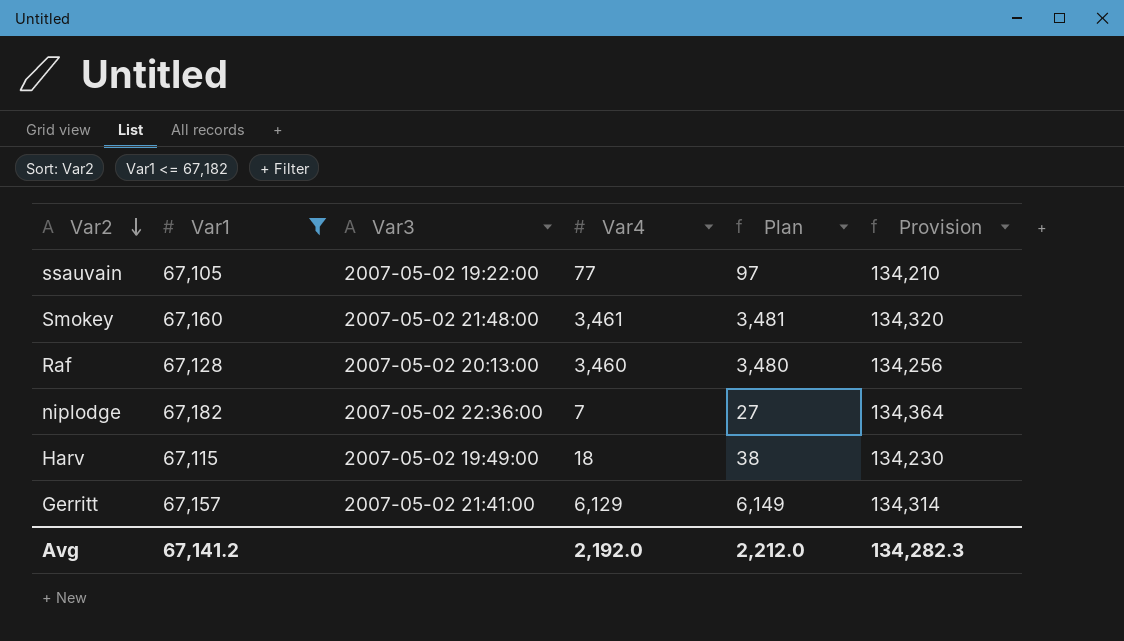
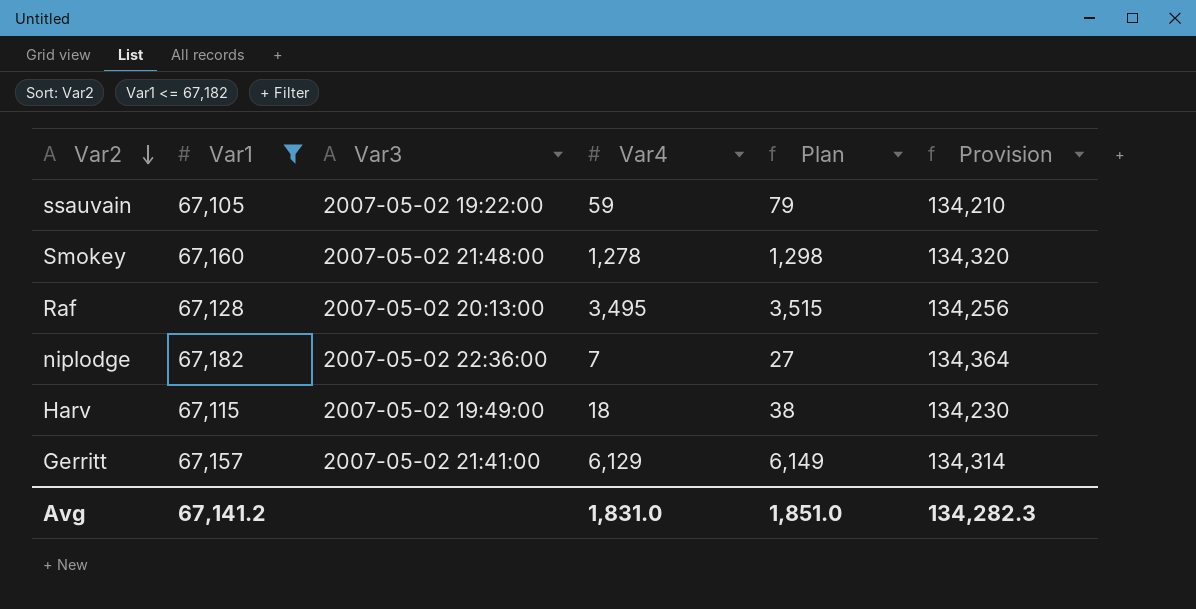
ssauvain | Var4: 77 -> 59
ssauvain | Plan: 97 -> 79
Smokey | Var4: 3,461 -> 1,278
Smokey | Plan: 3,481 -> 1,298
Raf | Var4: 3,460 -> 3,495
Raf | Plan: 3,480 -> 3,515
Avg | Var4: 2,192.0 -> 1,831.0
Avg | Plan: 2,212.0 -> 1,851.0

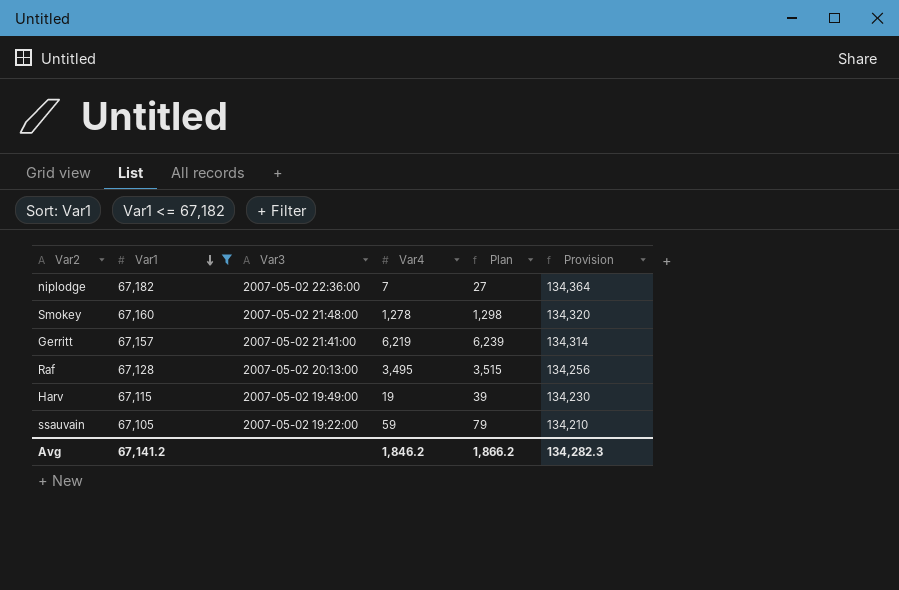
row order: Var2 descending -> Var1 descending
Gerritt | Var4: 6,129 -> 6,219
Gerritt | Plan: 6,149 -> 6,239
Harv | Var4: 18 -> 19
Harv | Plan: 38 -> 39
Avg | Var4: 1,831.0 -> 1,846.2
Avg | Plan: 1,851.0 -> 1,866.2

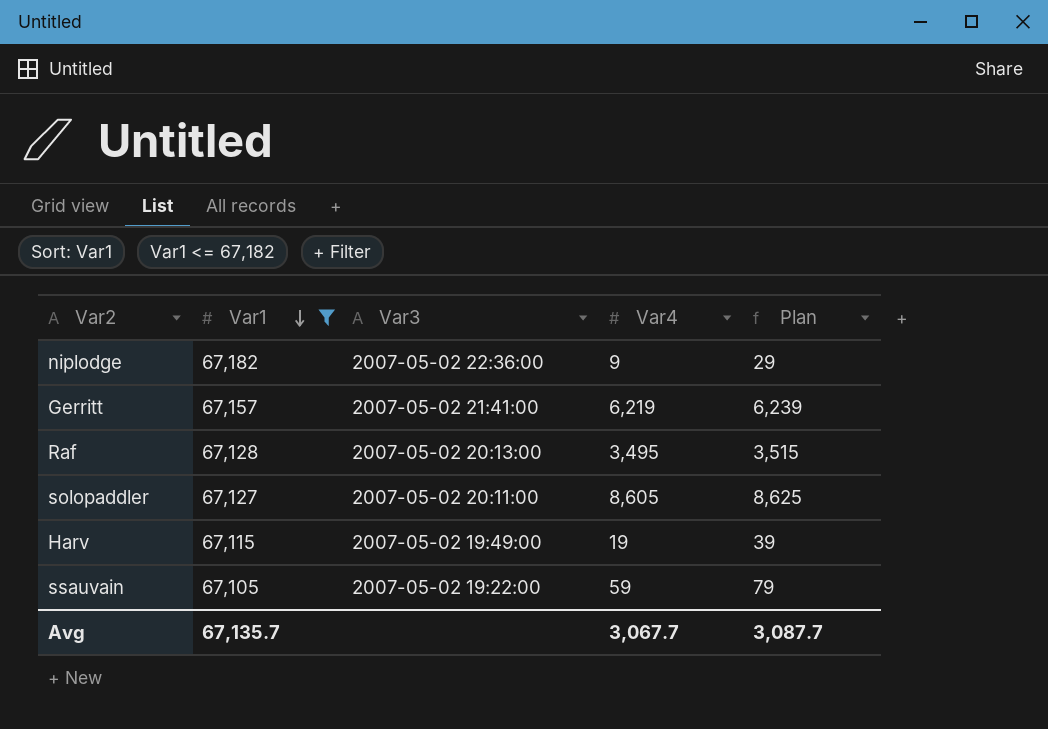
column Provision | formula: [Var1] * 2 -> none
row Smokey: 67,160 | 2007-05-02 21:48:00 | 1,278 | 1,298 | 134,320 -> none
niplodge | Var4: 7 -> 9
niplodge | Plan: 27 -> 29
row solopaddler: none -> 67,127 | 2007-05-02 20:11:00 | 8,605 | 8,625
Avg | Var1: 67,141.2 -> 67,135.7
Avg | Var4: 1,846.2 -> 3,067.7
Avg | Plan: 1,866.2 -> 3,087.7

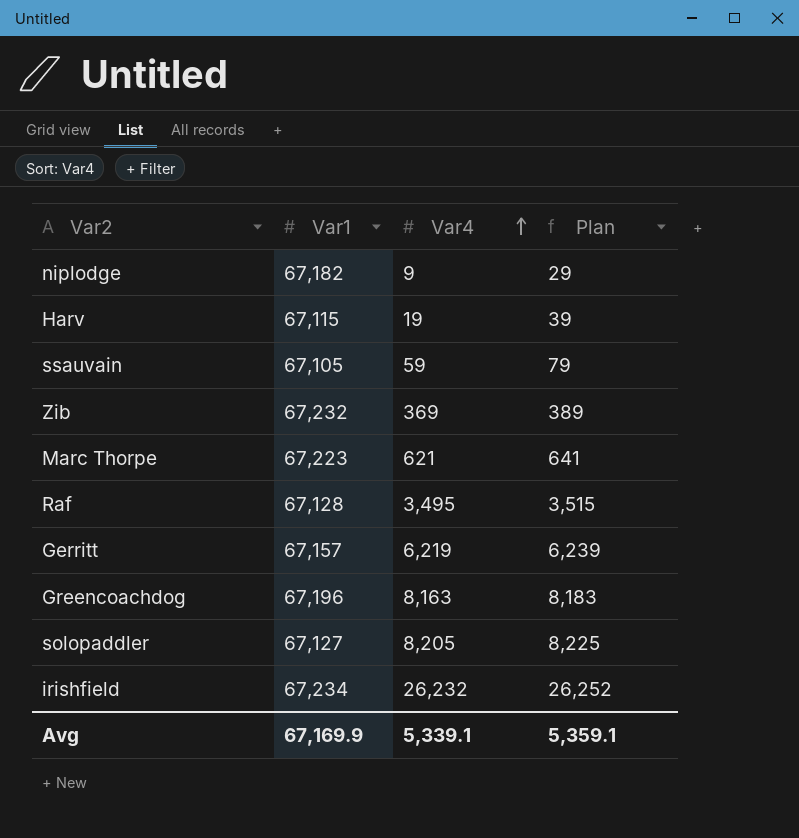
filter: Var1 <= 67,182 -> none
row order: Var1 descending -> Var4 ascending
column Var3 | position: 3 -> none
solopaddler | Var4: 8,605 -> 8,205
solopaddler | Plan: 8,625 -> 8,225
Avg | Var1: 67,135.7 -> 67,169.9
Avg | Var4: 3,067.7 -> 5,339.1
Avg | Plan: 3,087.7 -> 5,359.1

